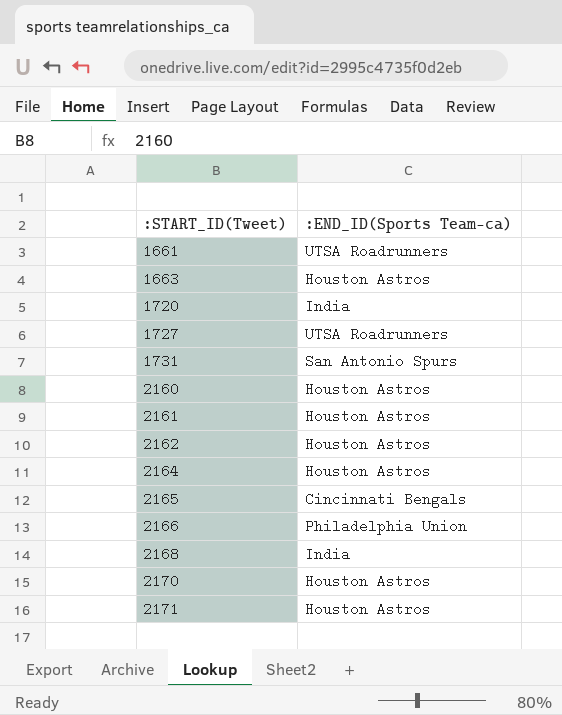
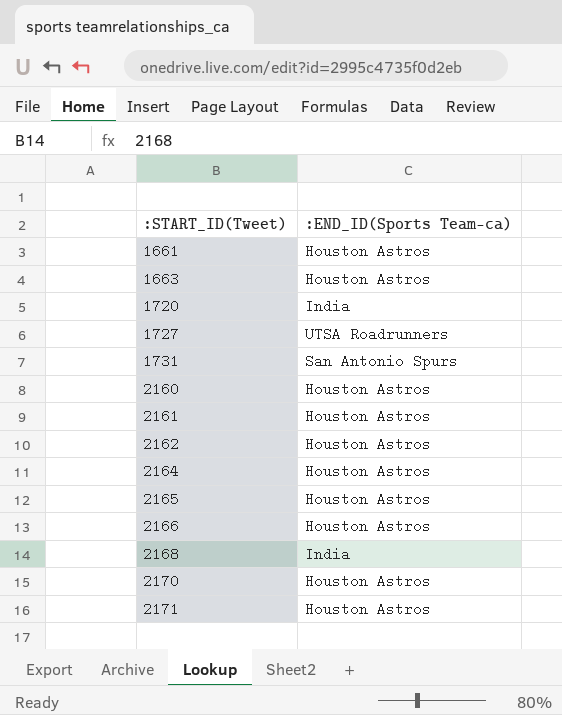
1661 | :END_ID(Sports Team-ca): UTSA Roadrunners -> Houston Astros
2165 | :END_ID(Sports Team-ca): Cincinnati Bengals -> Houston Astros
2166 | :END_ID(Sports Team-ca): Philadelphia Union -> Houston Astros

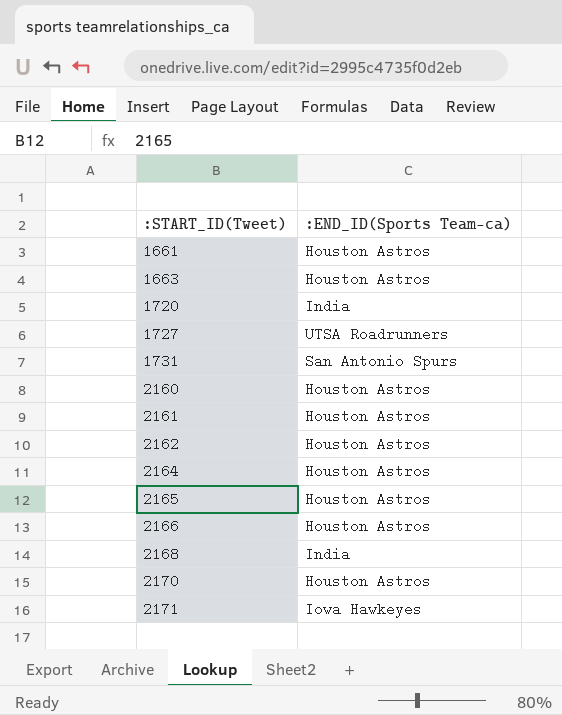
2171 | :END_ID(Sports Team-ca): Houston Astros -> Iowa Hawkeyes

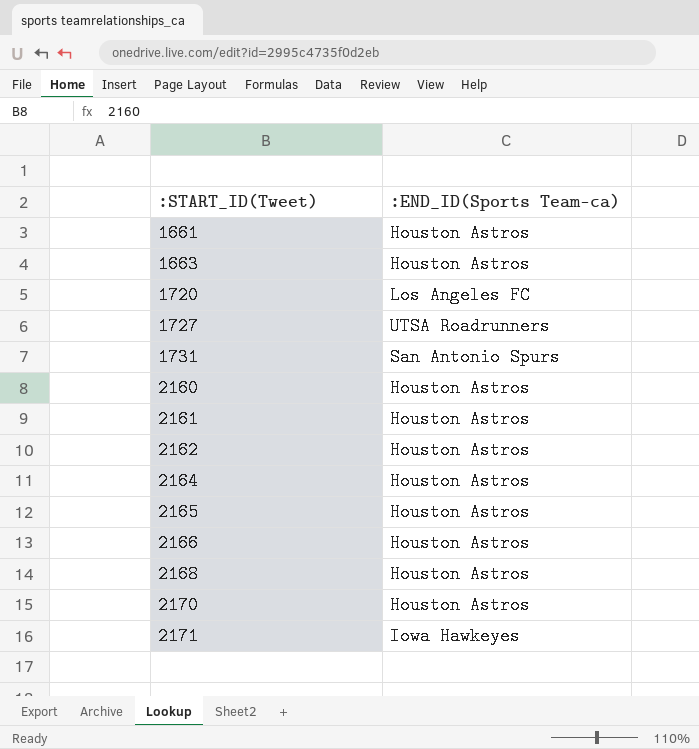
1720 | :END_ID(Sports Team-ca): India -> Los Angeles FC
2168 | :END_ID(Sports Team-ca): India -> Houston Astros

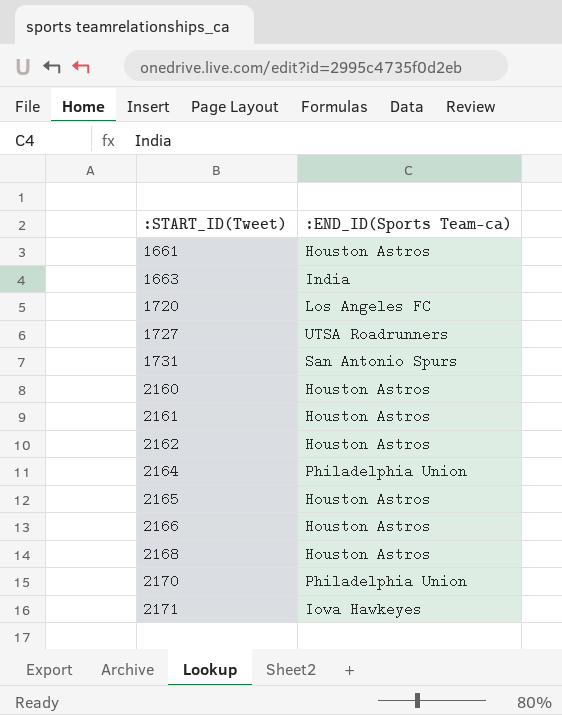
1663 | :END_ID(Sports Team-ca): Houston Astros -> India
2164 | :END_ID(Sports Team-ca): Houston Astros -> Philadelphia Union
2170 | :END_ID(Sports Team-ca): Houston Astros -> Philadelphia Union

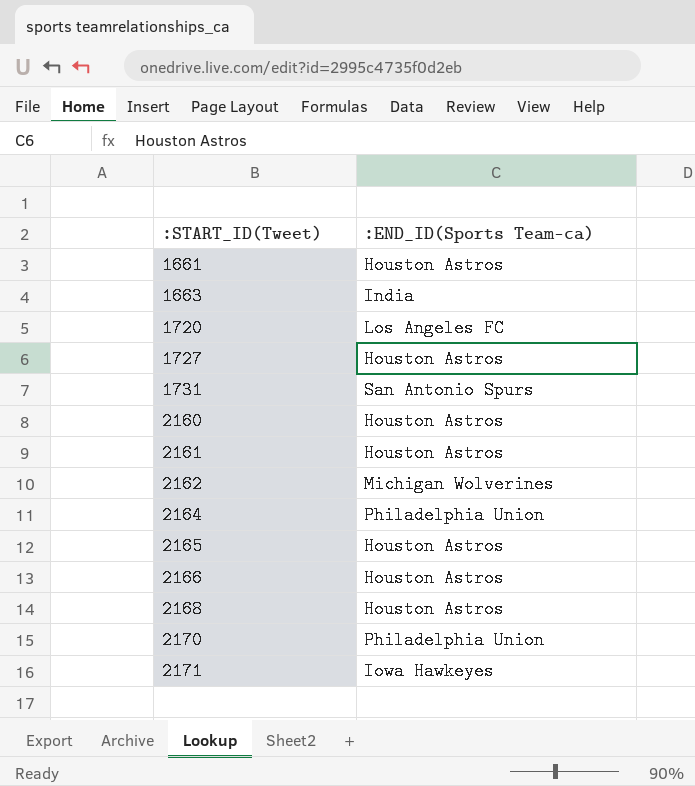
1727 | :END_ID(Sports Team-ca): UTSA Roadrunners -> Houston Astros
2162 | :END_ID(Sports Team-ca): Houston Astros -> Michigan Wolverines

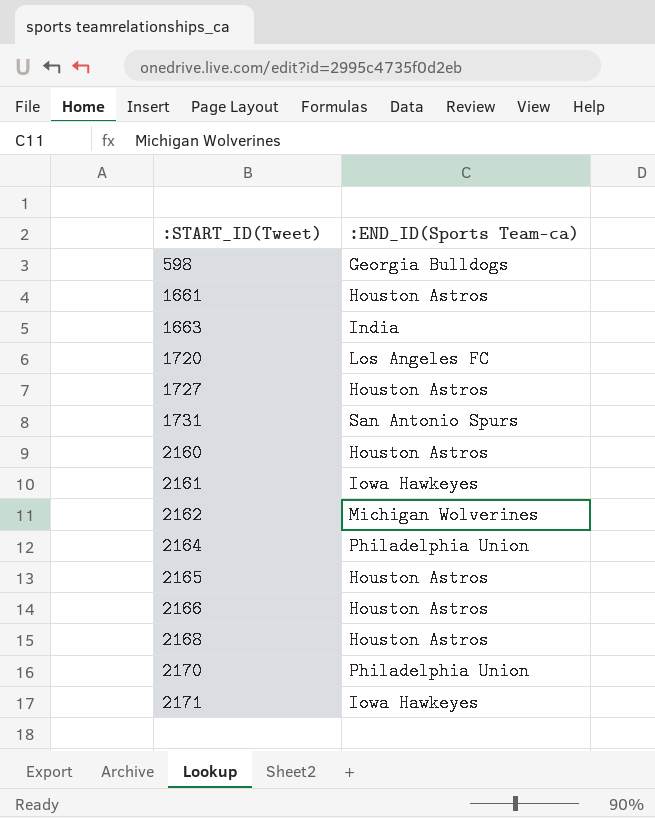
row 598: none -> Georgia Bulldogs
2161 | :END_ID(Sports Team-ca): Houston Astros -> Iowa Hawkeyes

